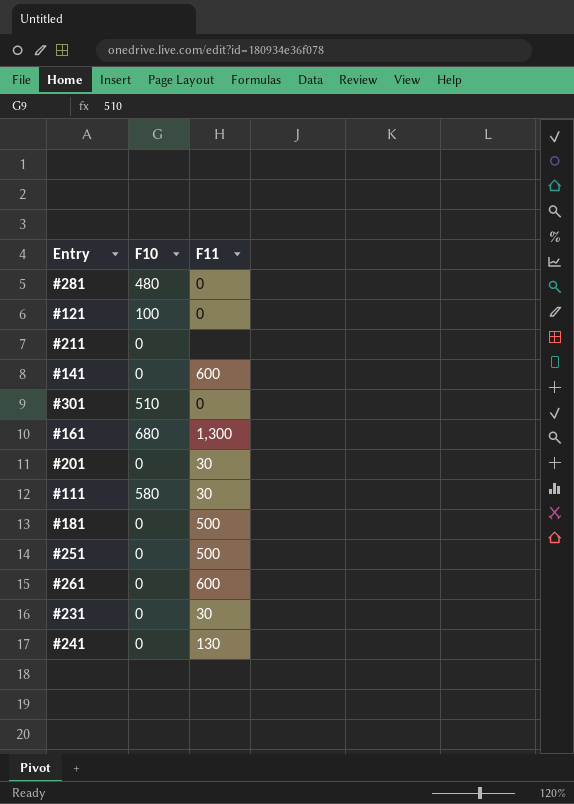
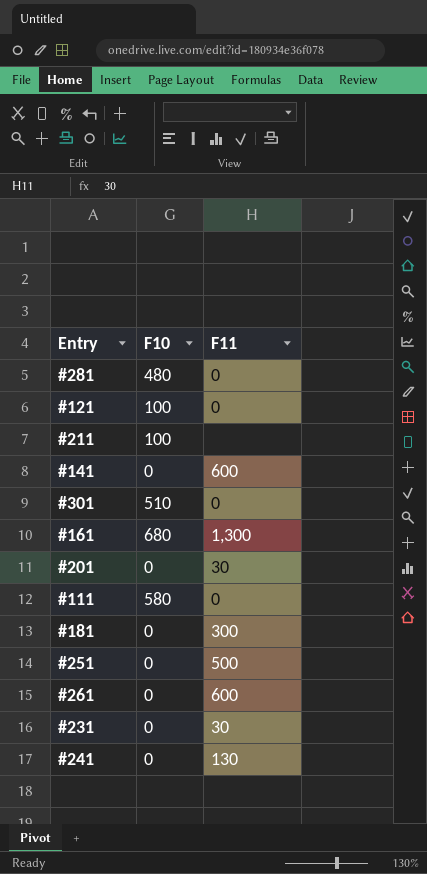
#211 | F10: 0 -> 100
#111 | F11: 30 -> 0
#181 | F11: 500 -> 300

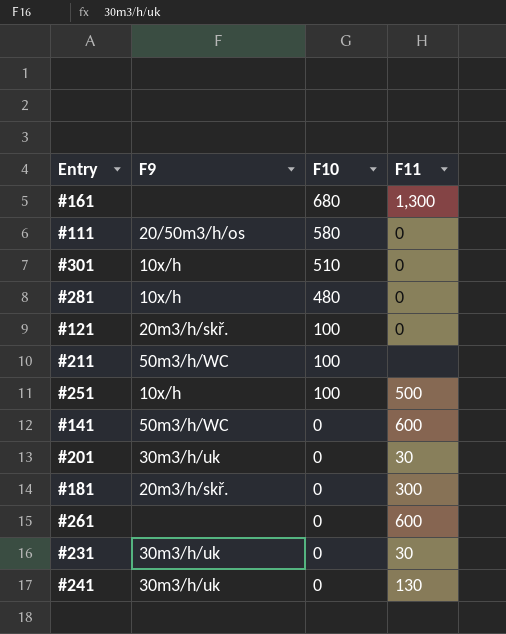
row order: none -> F10 descending
column F9 | position: none -> 2
#251 | F10: 0 -> 100

